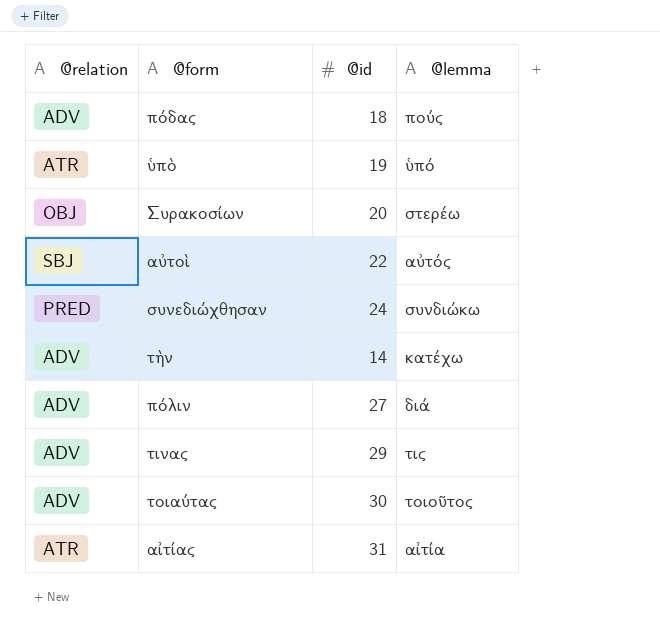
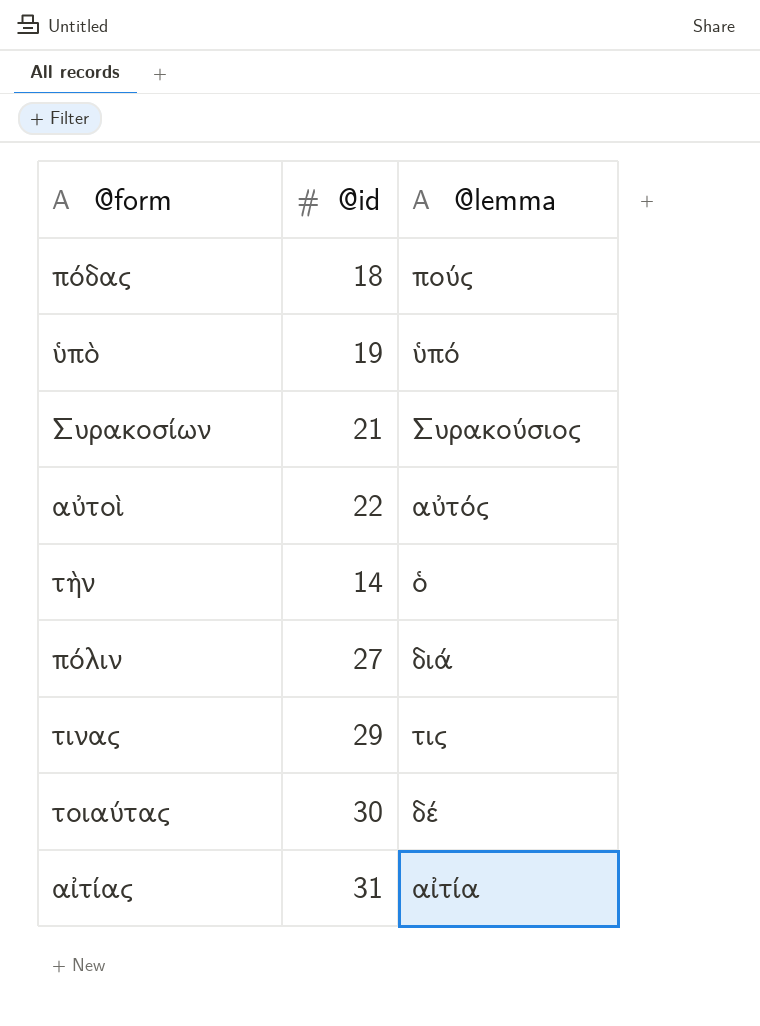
column @relation | position: 1 -> none
row συνεδιώχθησαν: PRED | 24 | συνδιώκω -> none
Συρακοσίων | @id: 20 -> 21
Συρακοσίων | @lemma: στερέω -> Συρακούσιος
τὴν | @lemma: κατέχω -> ὁ
τοιαύτας | @lemma: τοιοῦτος -> δέ

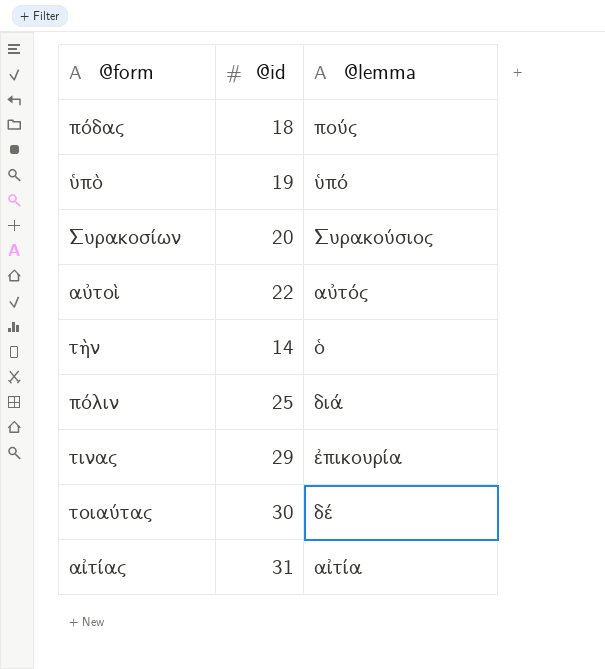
Συρακοσίων | @id: 21 -> 20
πόλιν | @id: 27 -> 25
τινας | @lemma: τις -> ἐπικουρία

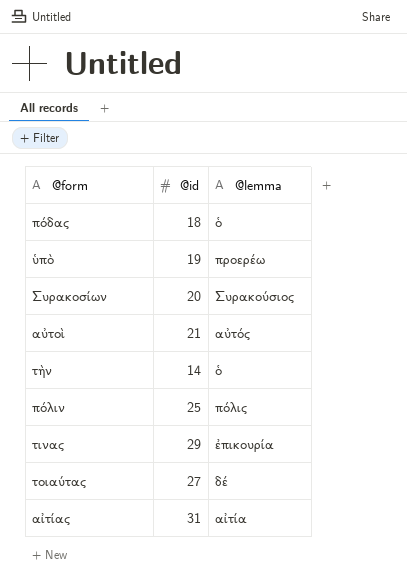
πόδας | @lemma: πούς -> ὁ
ὑπὸ | @lemma: ὑπό -> προερέω
αὐτοὶ | @id: 22 -> 21
πόλιν | @lemma: διά -> πόλις
τοιαύτας | @id: 30 -> 27

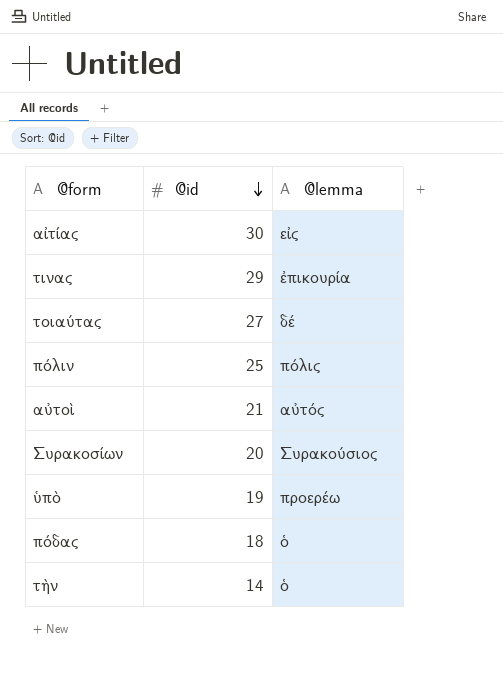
row order: none -> @id descending
αἰτίας | @id: 31 -> 30
αἰτίας | @lemma: αἰτία -> εἰς

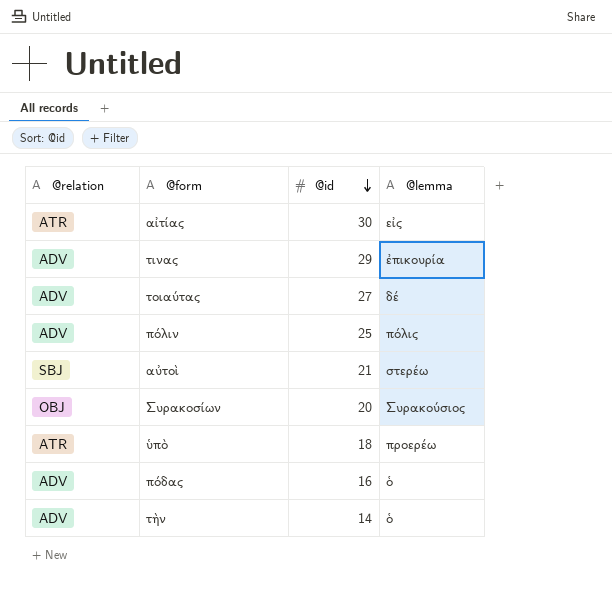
column @relation | position: none -> 1
αὐτοὶ | @lemma: αὐτός -> στερέω
ὑπὸ | @id: 19 -> 18
πόδας | @id: 18 -> 16

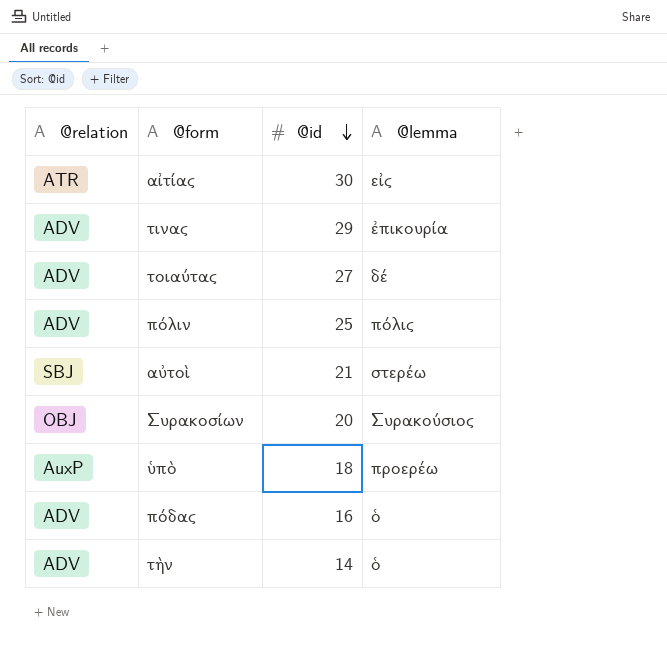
ὑπὸ | @relation: ATR -> AuxP

